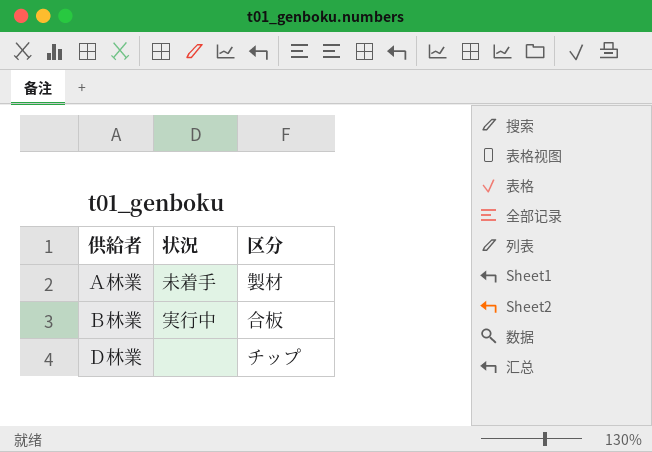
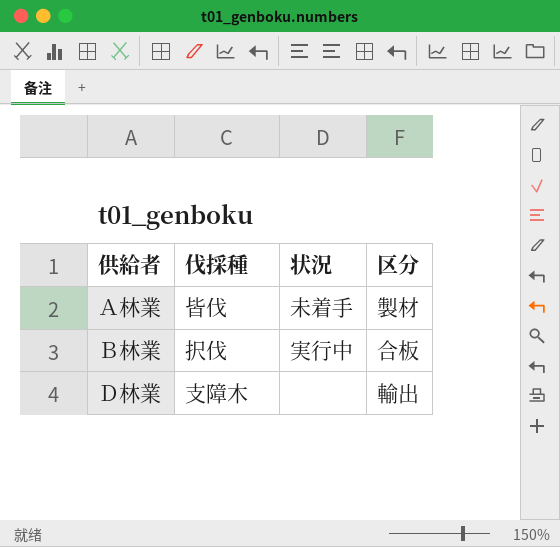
column 伐採種 | position: none -> 2
Ｄ林業 | 区分: チップ -> 輸出

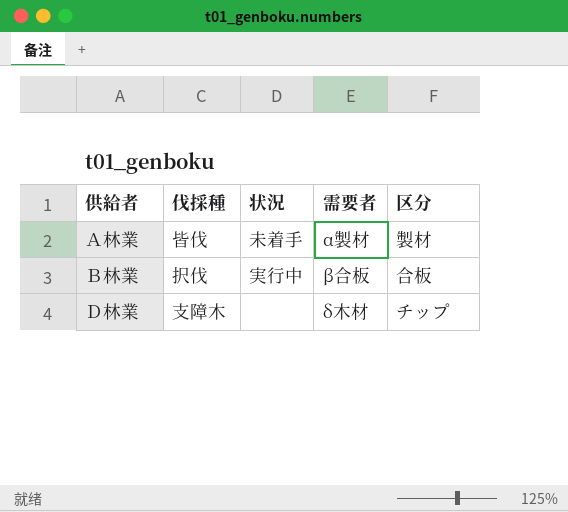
column 需要者 | position: none -> 4
Ｄ林業 | 区分: 輸出 -> チップ

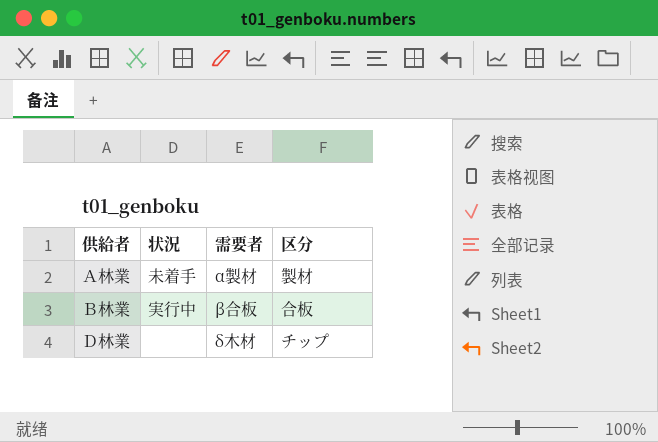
column 伐採種 | position: 2 -> none

